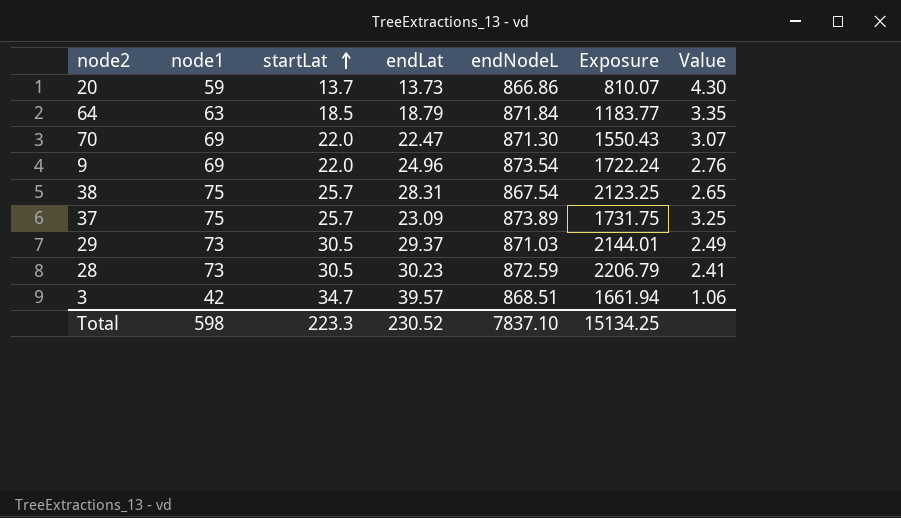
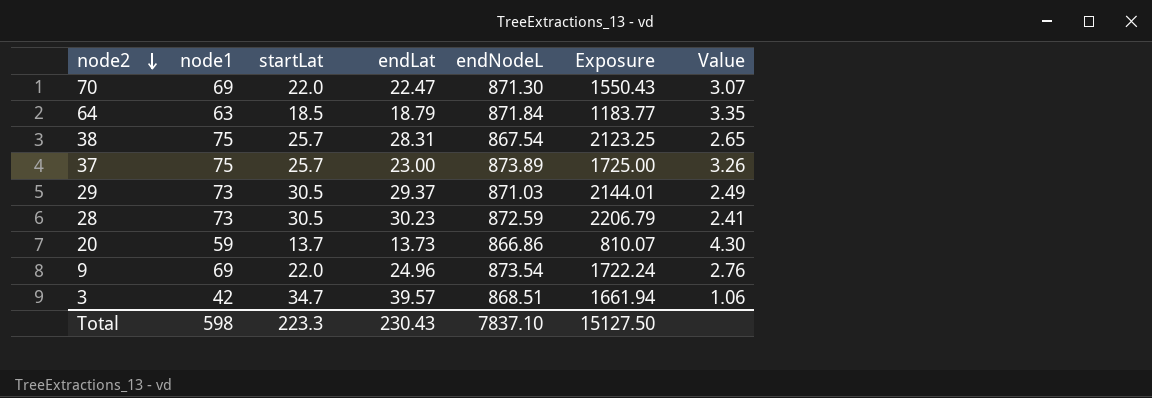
row order: startLat ascending -> node2 descending
37 | endLat: 23.09 -> 23.00
37 | Exposure: 1731.75 -> 1725.00
37 | Value: 3.25 -> 3.26
Total | endLat: 230.52 -> 230.43
Total | Exposure: 15134.25 -> 15127.50

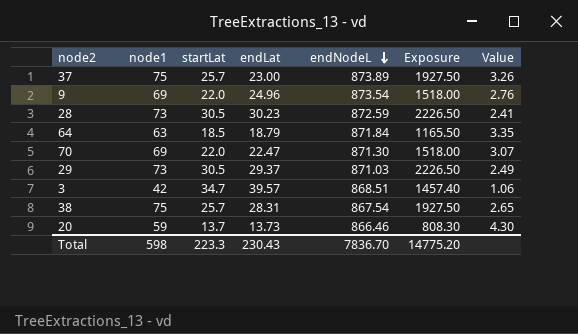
row order: node2 descending -> endNodeL descending
column Exposure | formula: [node1] * [endLat] -> [node1] * [startLat]
20 | endNodeL: 866.86 -> 866.46
Total | endNodeL: 7837.10 -> 7836.70
Total | Exposure: 15127.50 -> 14775.20

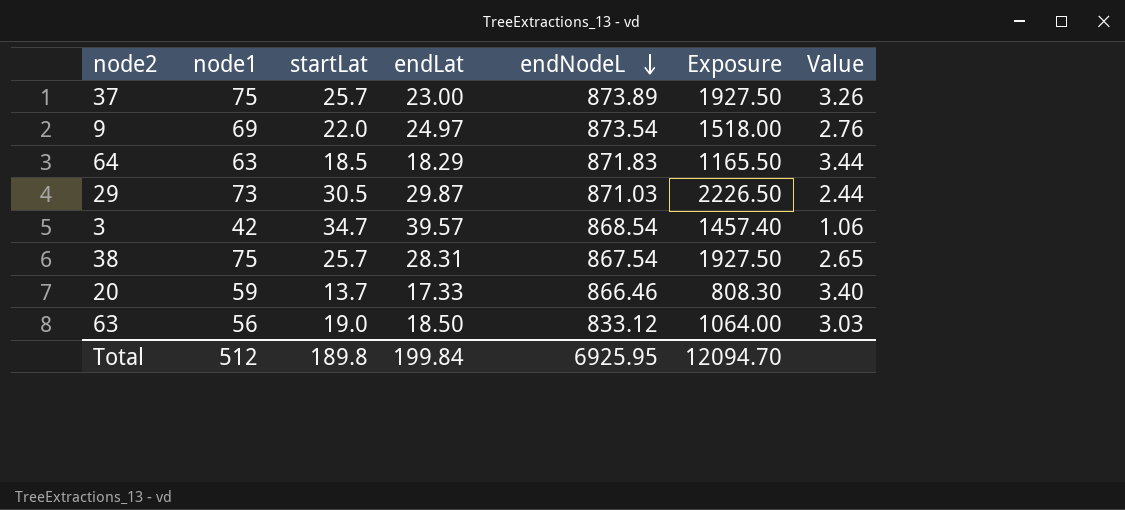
row 28: 73 | 30.5 | 30.23 | 872.59 | 2226.50 | 2.41 -> none
row 70: 69 | 22.0 | 22.47 | 871.30 | 1518.00 | 3.07 -> none
9 | endLat: 24.96 -> 24.97
64 | endLat: 18.79 -> 18.29
64 | endNodeL: 871.84 -> 871.83
64 | Value: 3.35 -> 3.44
29 | endLat: 29.37 -> 29.87
29 | Value: 2.49 -> 2.44
3 | endNodeL: 868.51 -> 868.54
20 | endLat: 13.73 -> 17.33
20 | Value: 4.30 -> 3.40
row 63: none -> 56 | 19.0 | 18.50 | 833.12 | 1064.00 | 3.03
Total | node1: 598 -> 512
Total | startLat: 223.3 -> 189.8
Total | endLat: 230.43 -> 199.84
Total | endNodeL: 7836.70 -> 6925.95
Total | Exposure: 14775.20 -> 12094.70

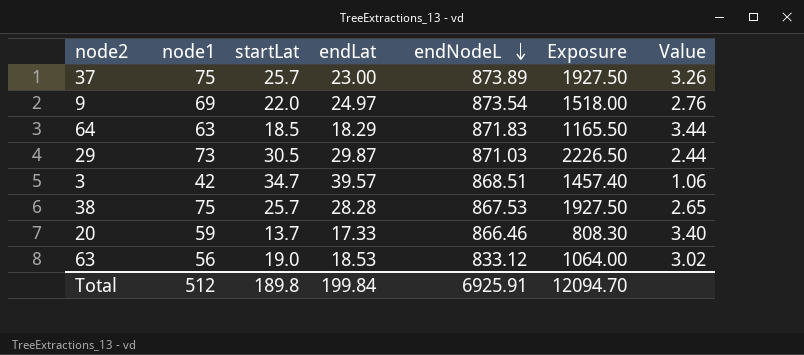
3 | endNodeL: 868.54 -> 868.51
38 | endLat: 28.31 -> 28.28
38 | endNodeL: 867.54 -> 867.53
63 | endLat: 18.50 -> 18.53
63 | Value: 3.03 -> 3.02
Total | endNodeL: 6925.95 -> 6925.91

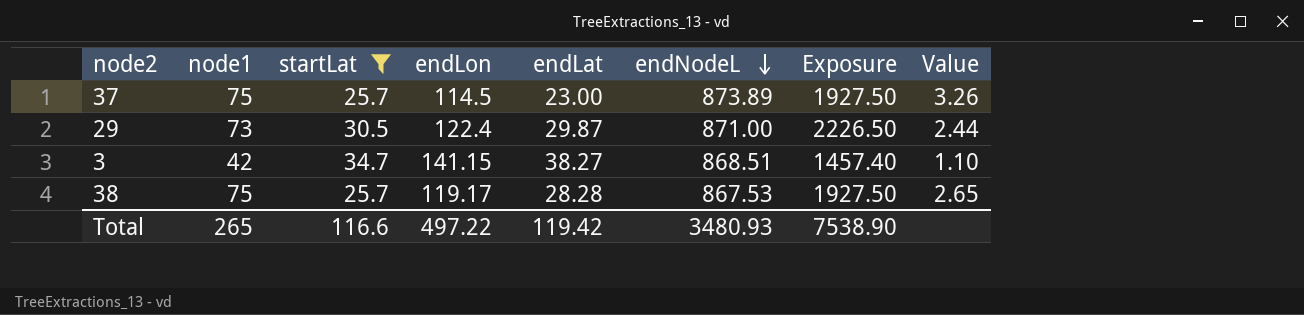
filter: none -> startLat >= 25.7
column endLon | position: none -> 4
29 | endNodeL: 871.03 -> 871.00
3 | endLat: 39.57 -> 38.27
3 | Value: 1.06 -> 1.10
Total | node1: 512 -> 265
Total | startLat: 189.8 -> 116.6
Total | endLat: 199.84 -> 119.42
Total | endNodeL: 6925.91 -> 3480.93
Total | Exposure: 12094.70 -> 7538.90

